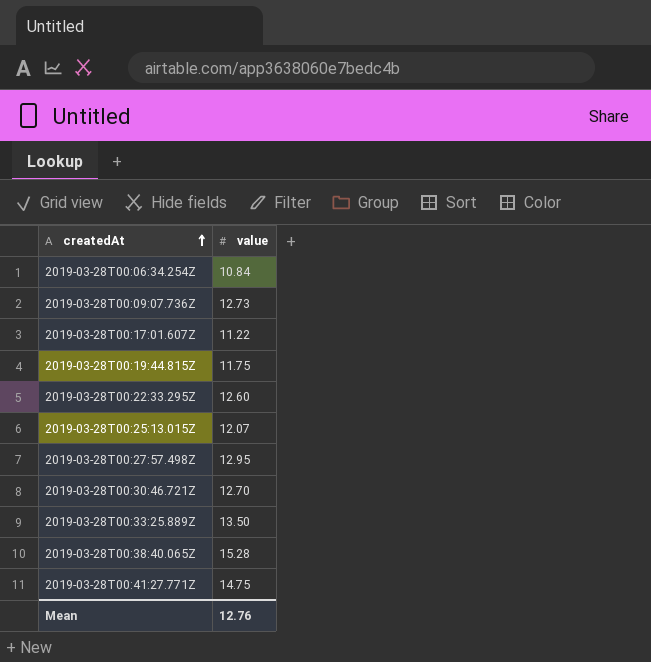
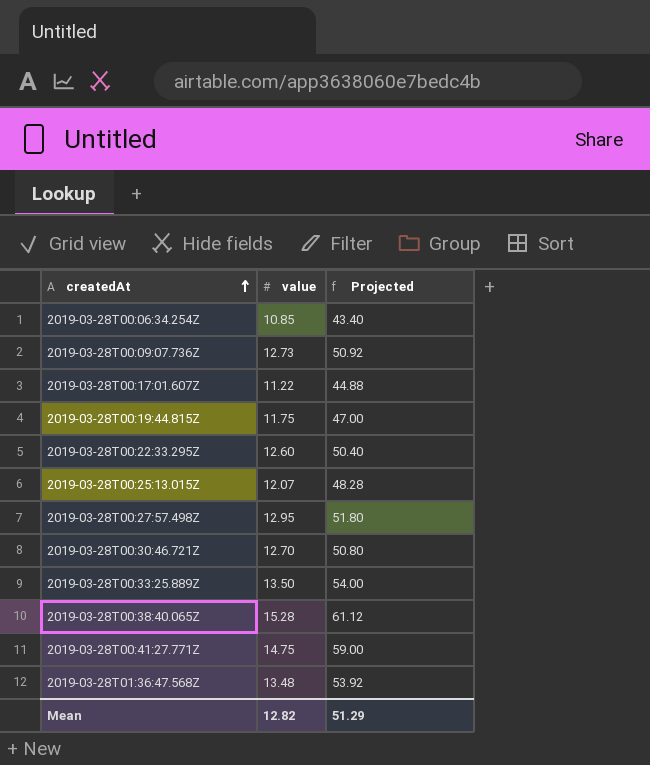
column Projected | formula: none -> [value] * 4
2019-03-28T00:06:34.254Z | value: 10.84 -> 10.85
row 2019-03-28T01:36:47.568Z: none -> 13.48 | 53.92
Mean | value: 12.76 -> 12.82

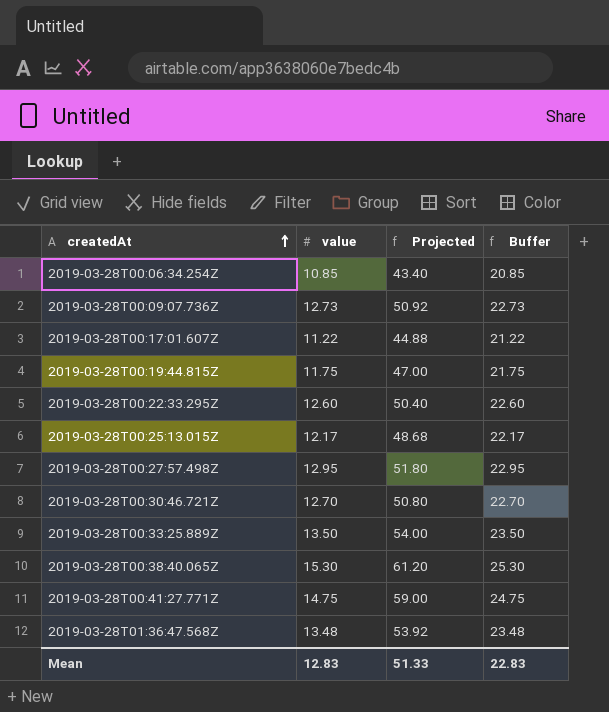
column Buffer | formula: none -> [value] + 10
2019-03-28T00:25:13.015Z | value: 12.07 -> 12.17
2019-03-28T00:25:13.015Z | Projected: 48.28 -> 48.68
2019-03-28T00:38:40.065Z | value: 15.28 -> 15.30
2019-03-28T00:38:40.065Z | Projected: 61.12 -> 61.20
Mean | value: 12.82 -> 12.83
Mean | Projected: 51.29 -> 51.33

